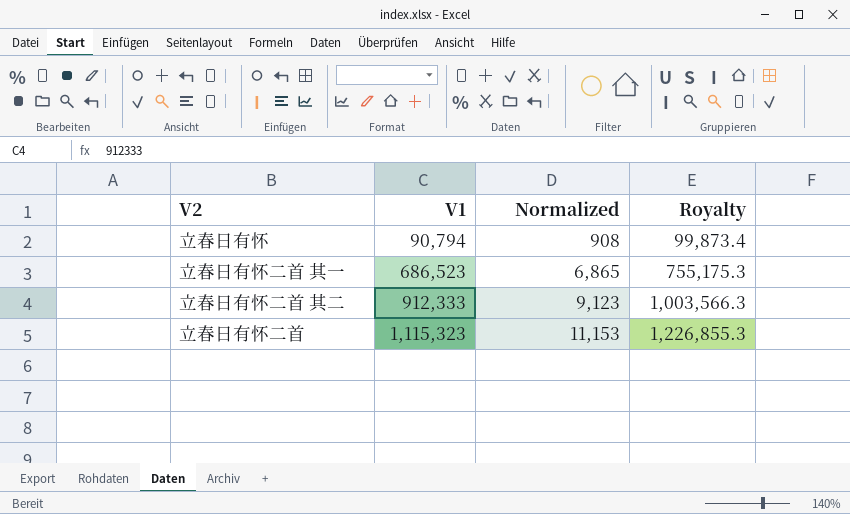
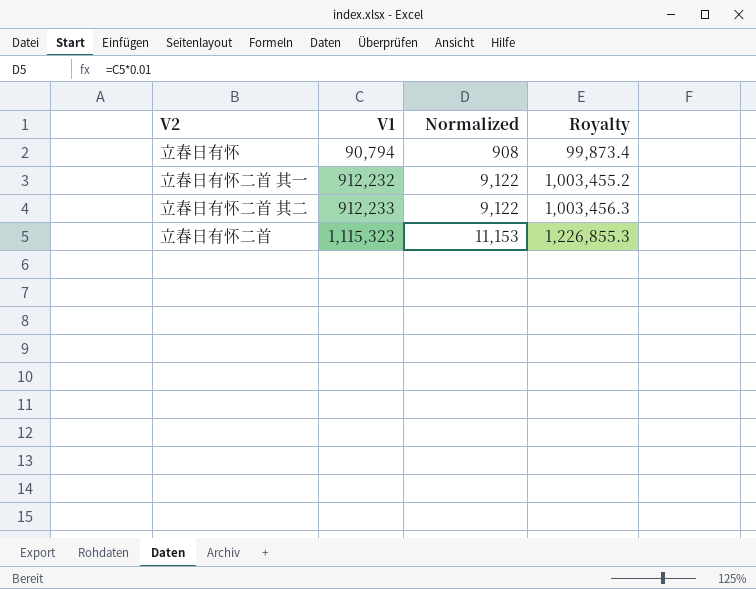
立春日有怀二首 其一 | V1: 686,523 -> 912,232
立春日有怀二首 其一 | Normalized: 6,865 -> 9,122
立春日有怀二首 其一 | Royalty: 755,175.3 -> 1,003,455.2
立春日有怀二首 其二 | V1: 912,333 -> 912,233
立春日有怀二首 其二 | Normalized: 9,123 -> 9,122
立春日有怀二首 其二 | Royalty: 1,003,566.3 -> 1,003,456.3

